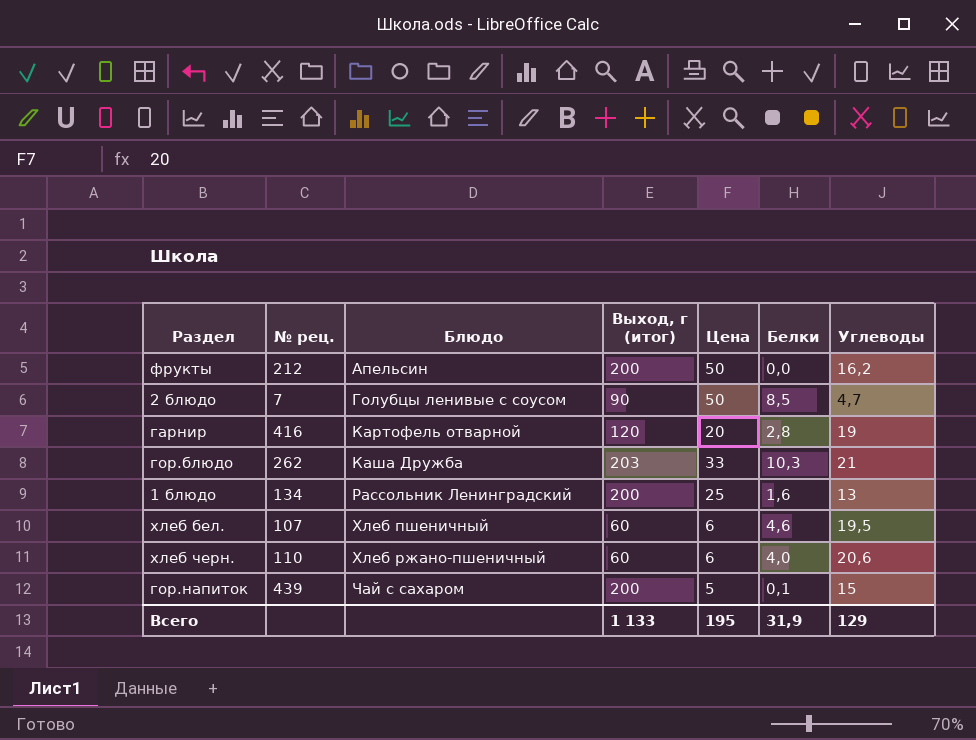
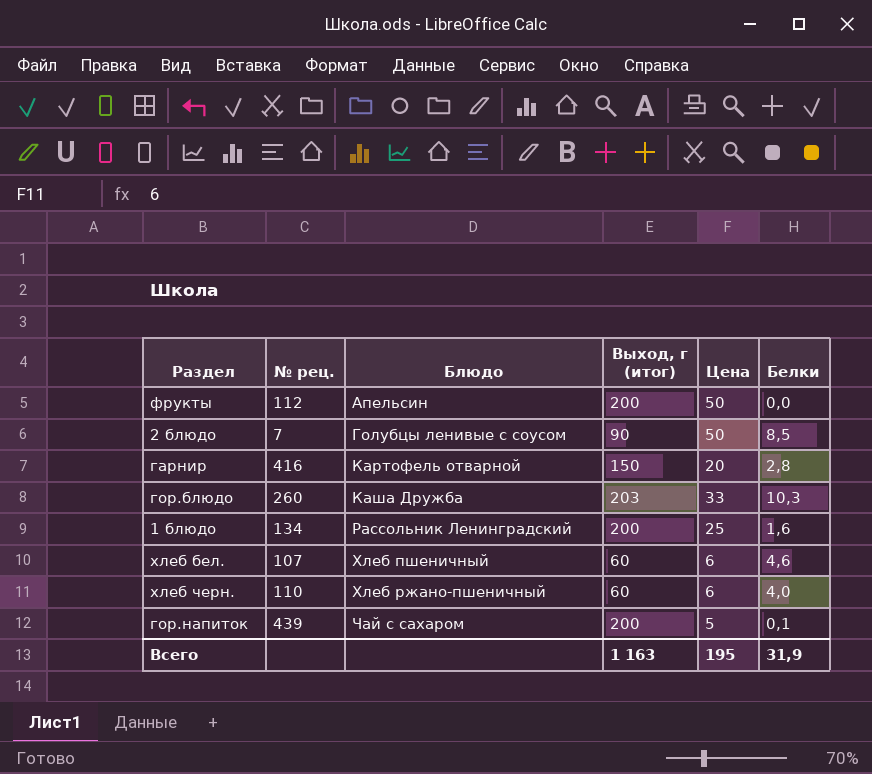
column Углеводы | position: 7 -> none
фрукты | № рец.: 212 -> 112
гарнир | Выход, г (итог): 120 -> 150
гор.блюдо | № рец.: 262 -> 260
Всего | Выход, г (итог): 1 133 -> 1 163

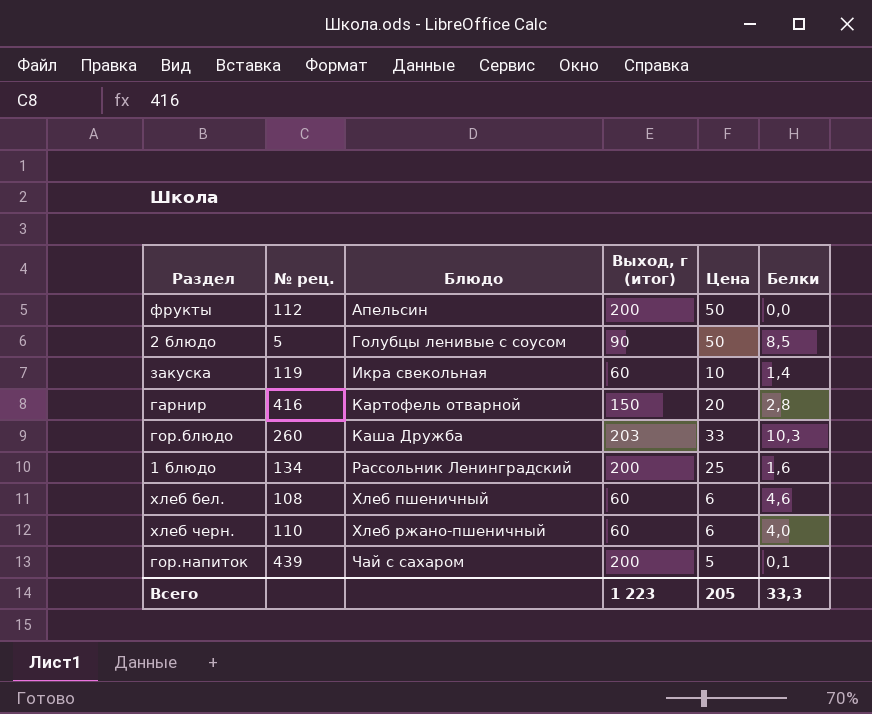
2 блюдо | № рец.: 7 -> 5
row закуска: none -> 119 | Икра свекольная | 60 | 10 | 1,4
хлеб бел. | № рец.: 107 -> 108
Всего | Выход, г (итог): 1 163 -> 1 223
Всего | Цена: 195 -> 205
Всего | Белки: 31,9 -> 33,3

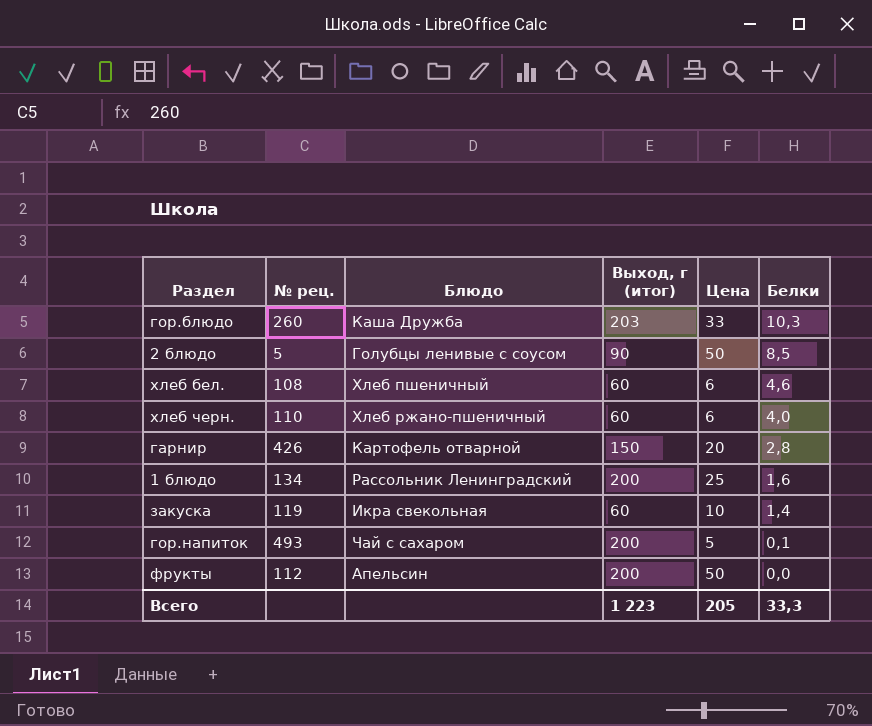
row order: Блюдо ascending -> Белки descending
гарнир | № рец.: 416 -> 426
гор.напиток | № рец.: 439 -> 493

